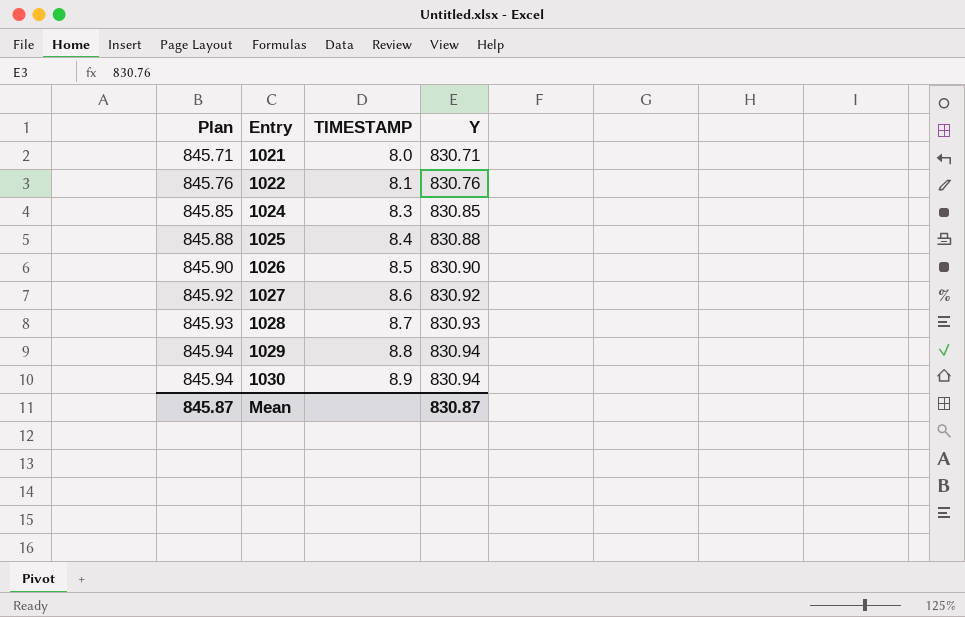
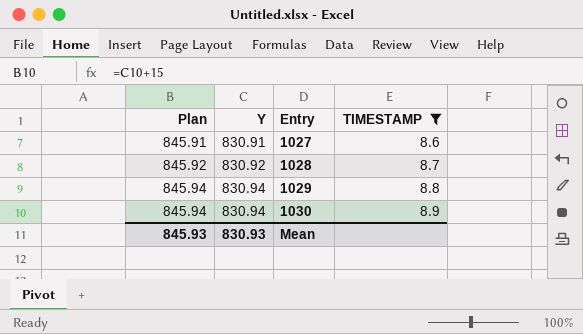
filter: none -> TIMESTAMP >= 8.6
column Y | position: 4 -> 2
1027 | Plan: 845.92 -> 845.91
1027 | Y: 830.92 -> 830.91
1028 | Plan: 845.93 -> 845.92
1028 | Y: 830.93 -> 830.92
Mean | Plan: 845.87 -> 845.93
Mean | Y: 830.87 -> 830.93

